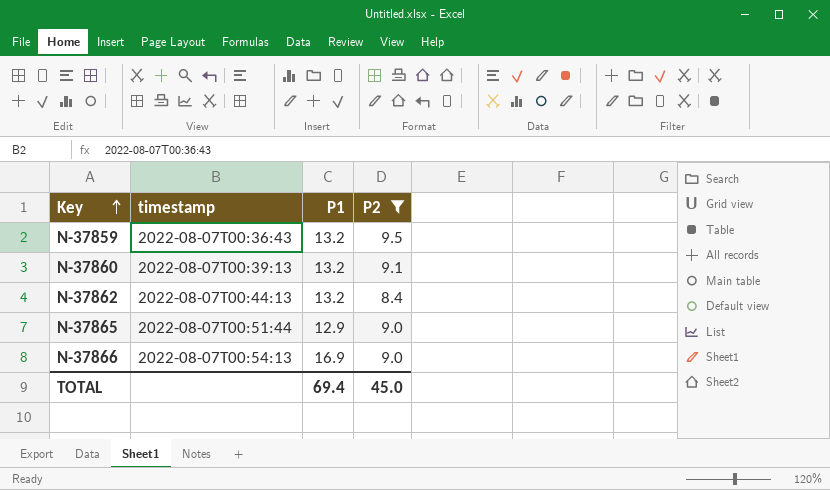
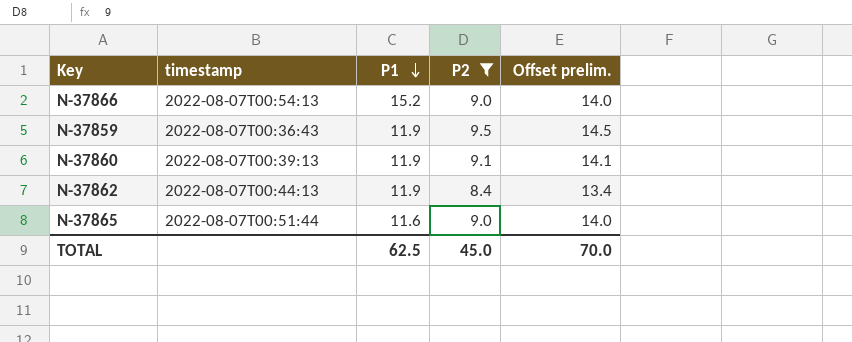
row order: Key ascending -> P1 descending
column Offset prelim. | formula: none -> [P2] + 5
N-37866 | P1: 16.9 -> 15.2
N-37859 | P1: 13.2 -> 11.9
N-37860 | P1: 13.2 -> 11.9
N-37862 | P1: 13.2 -> 11.9
N-37865 | P1: 12.9 -> 11.6
TOTAL | P1: 69.4 -> 62.5

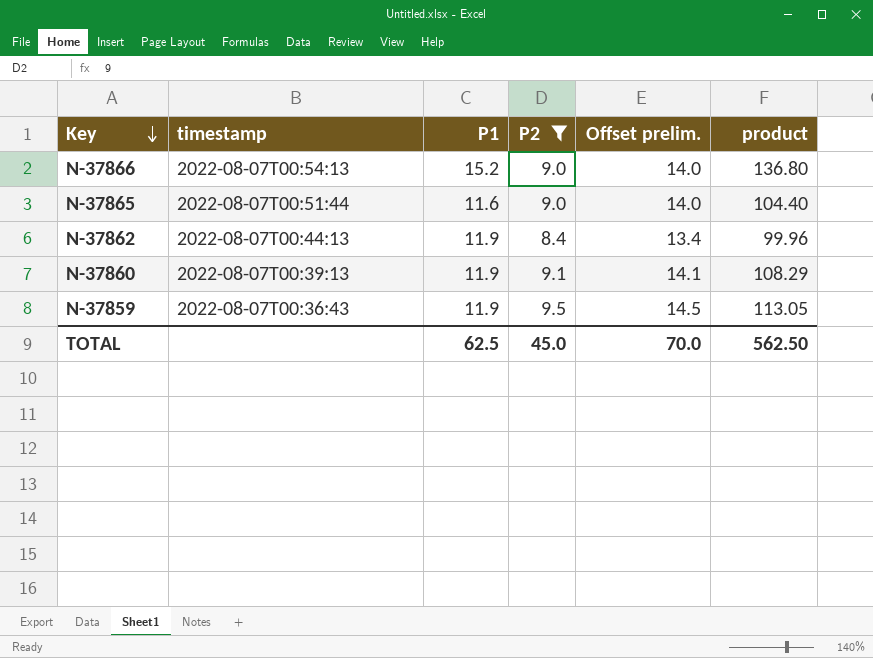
row order: P1 descending -> Key descending
column product | formula: none -> [P1] * [P2]

